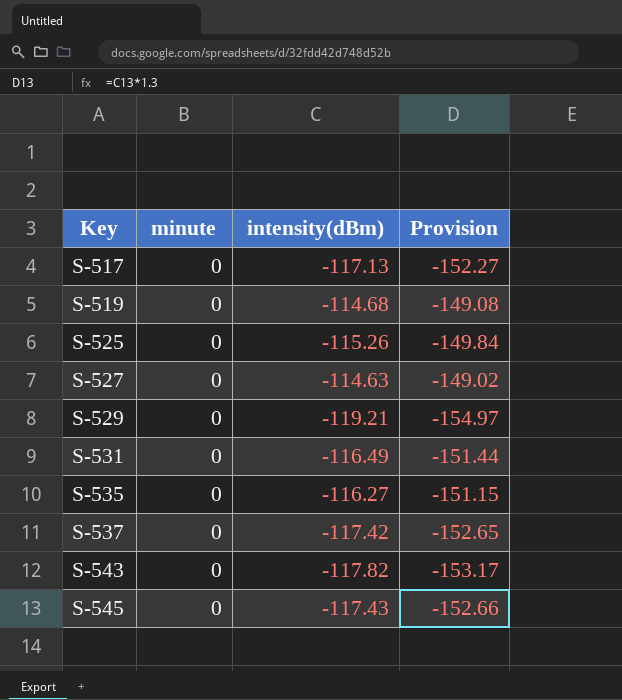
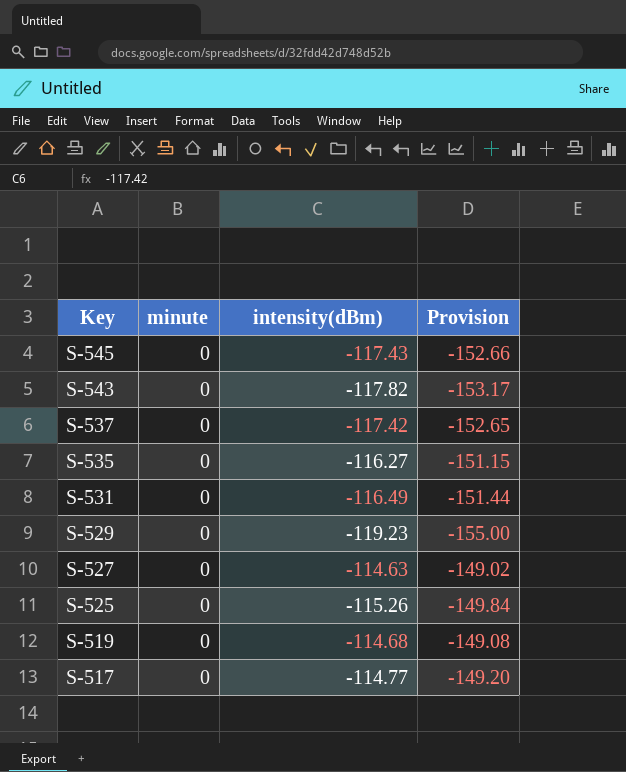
row order: Key ascending -> Key descending
S-529 | intensity(dBm): -119.21 -> -119.23
S-529 | Provision: -154.97 -> -155.00
S-517 | intensity(dBm): -117.13 -> -114.77
S-517 | Provision: -152.27 -> -149.20

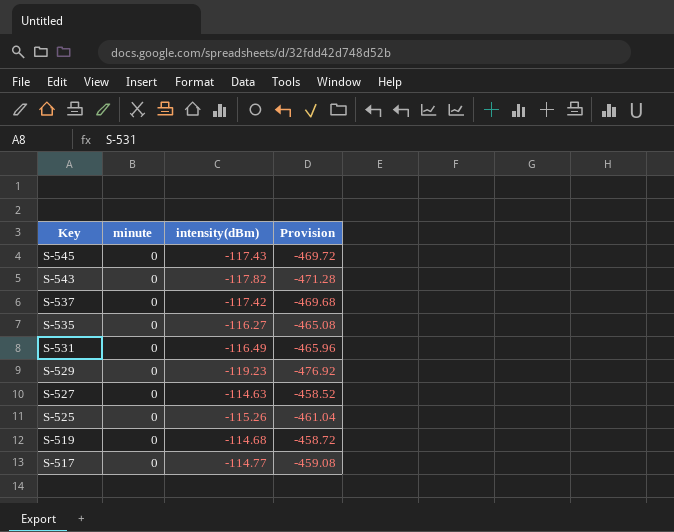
column Provision | formula: [intensity(dBm)] * 1.3 -> [intensity(dBm)] * 4

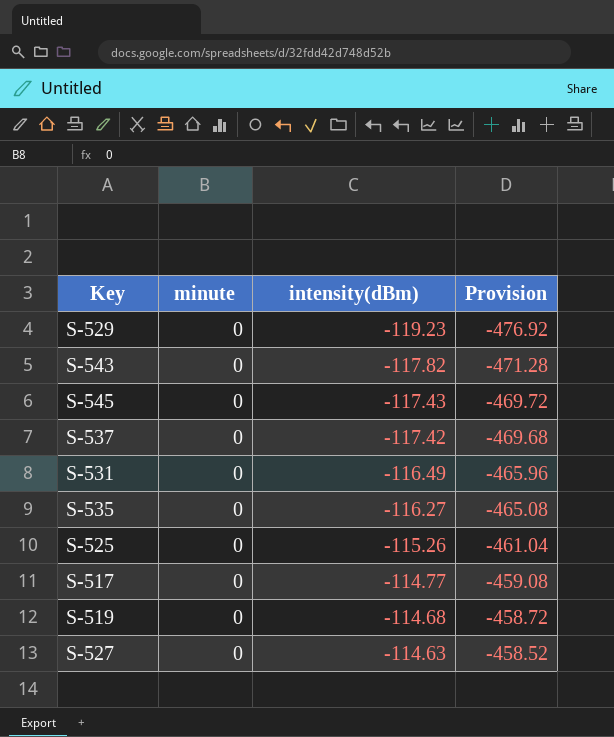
row order: Key descending -> intensity(dBm) ascending

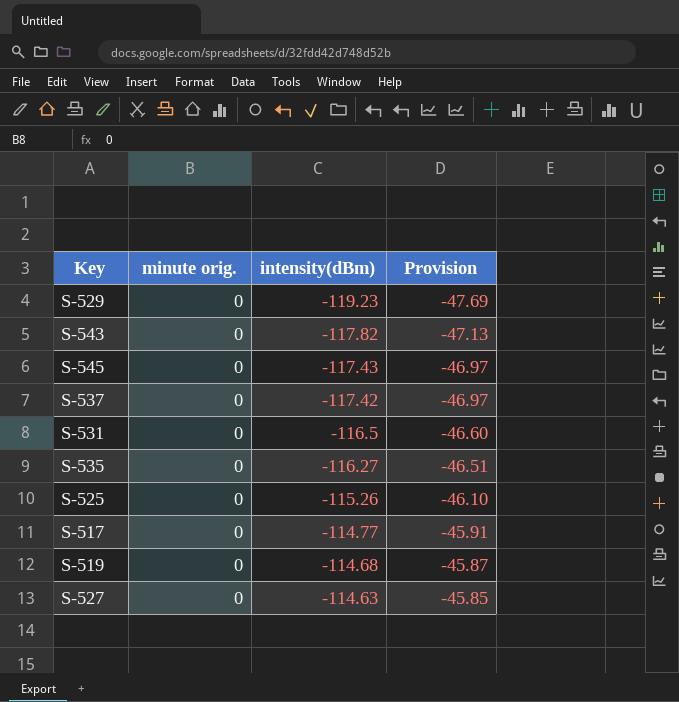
column name: minute -> minute orig.
column Provision | formula: [intensity(dBm)] * 4 -> [intensity(dBm)] * 0.4
S-531 | intensity(dBm): -116.49 -> -116.5

